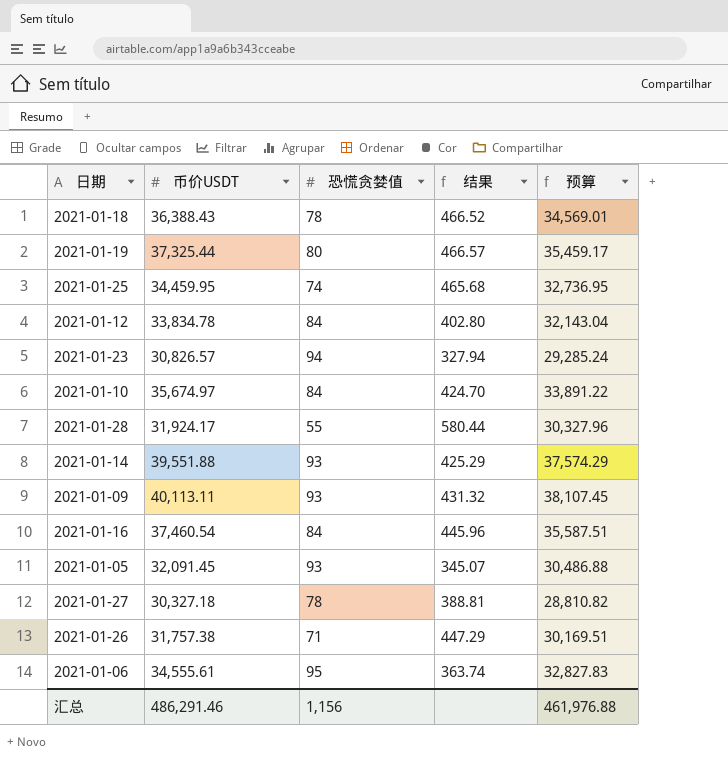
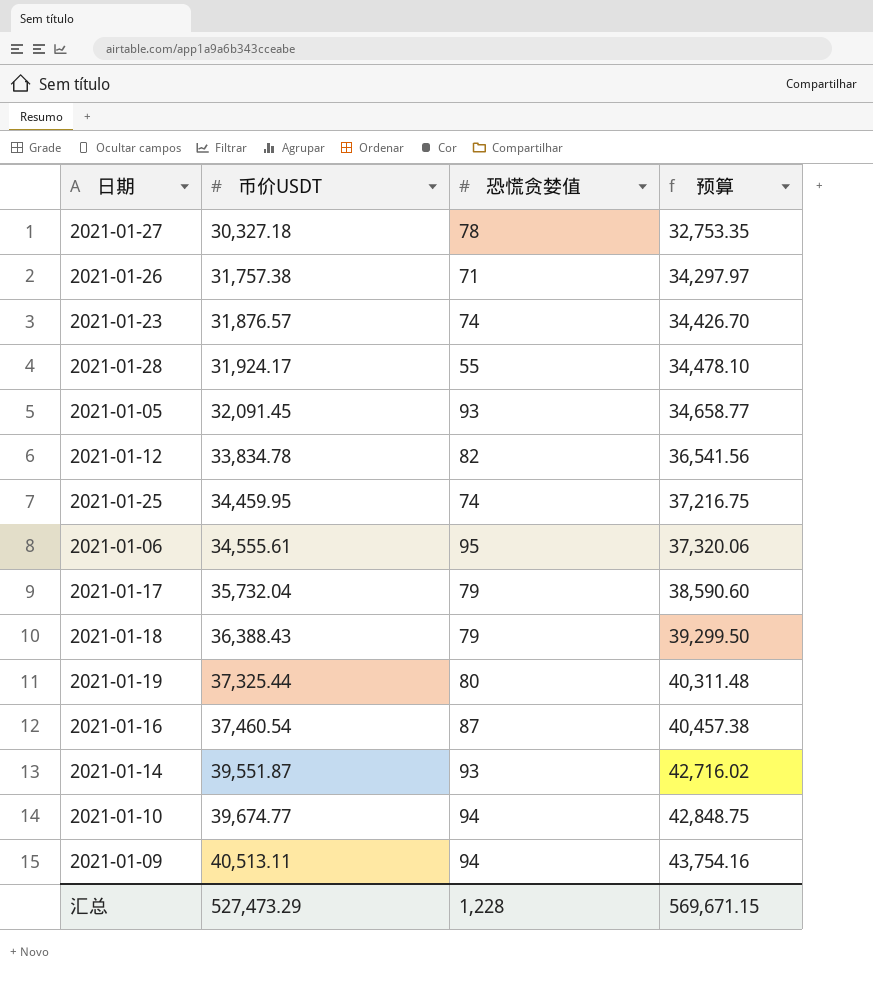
row order: none -> 币价USDT ascending
column 结果 | formula: [币价USDT] / [恐慌贪婪值] -> none
column 预算 | formula: [币价USDT] * 0.95 -> [币价USDT] * 1.08
2021-01-23 | 币价USDT: 30,826.57 -> 31,876.57
2021-01-23 | 恐慌贪婪值: 94 -> 74
2021-01-12 | 恐慌贪婪值: 84 -> 82
row 2021-01-17: none -> 35,732.04 | 79 | 38,590.60
2021-01-18 | 恐慌贪婪值: 78 -> 79
2021-01-16 | 恐慌贪婪值: 84 -> 87
2021-01-14 | 币价USDT: 39,551.88 -> 39,551.87
2021-01-10 | 币价USDT: 35,674.97 -> 39,674.77
2021-01-10 | 恐慌贪婪值: 84 -> 94
2021-01-09 | 币价USDT: 40,113.11 -> 40,513.11
2021-01-09 | 恐慌贪婪值: 93 -> 94
汇总 | 币价USDT: 486,291.46 -> 527,473.29
汇总 | 恐慌贪婪值: 1,156 -> 1,228
汇总 | 预算: 461,976.88 -> 569,671.15

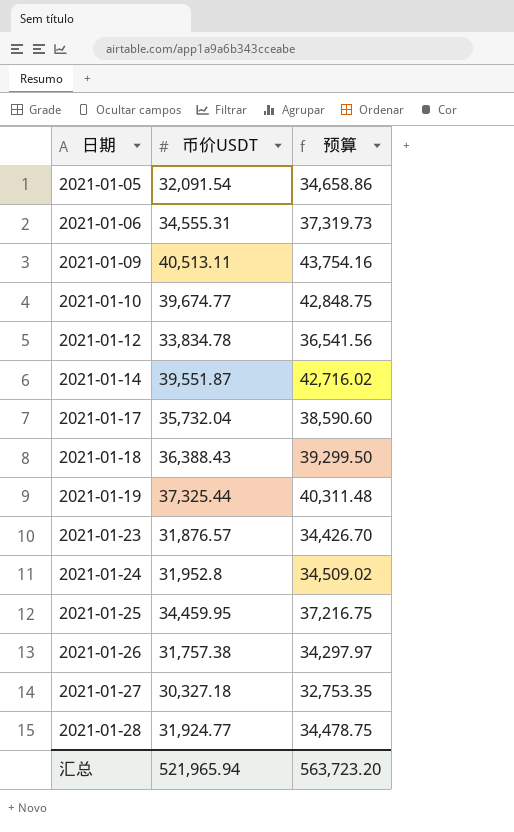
row order: 币价USDT ascending -> 日期 ascending
column 恐慌贪婪值 | position: 3 -> none
row 2021-01-16: 37,460.54 | 87 | 40,457.38 -> none
2021-01-05 | 币价USDT: 32,091.45 -> 32,091.54
2021-01-05 | 预算: 34,658.77 -> 34,658.86
2021-01-06 | 币价USDT: 34,555.61 -> 34,555.31
2021-01-06 | 预算: 37,320.06 -> 37,319.73
row 2021-01-24: none -> 31,952.8 | 34,509.02
2021-01-28 | 币价USDT: 31,924.17 -> 31,924.77
2021-01-28 | 预算: 34,478.10 -> 34,478.75
汇总 | 币价USDT: 527,473.29 -> 521,965.94
汇总 | 预算: 569,671.15 -> 563,723.20

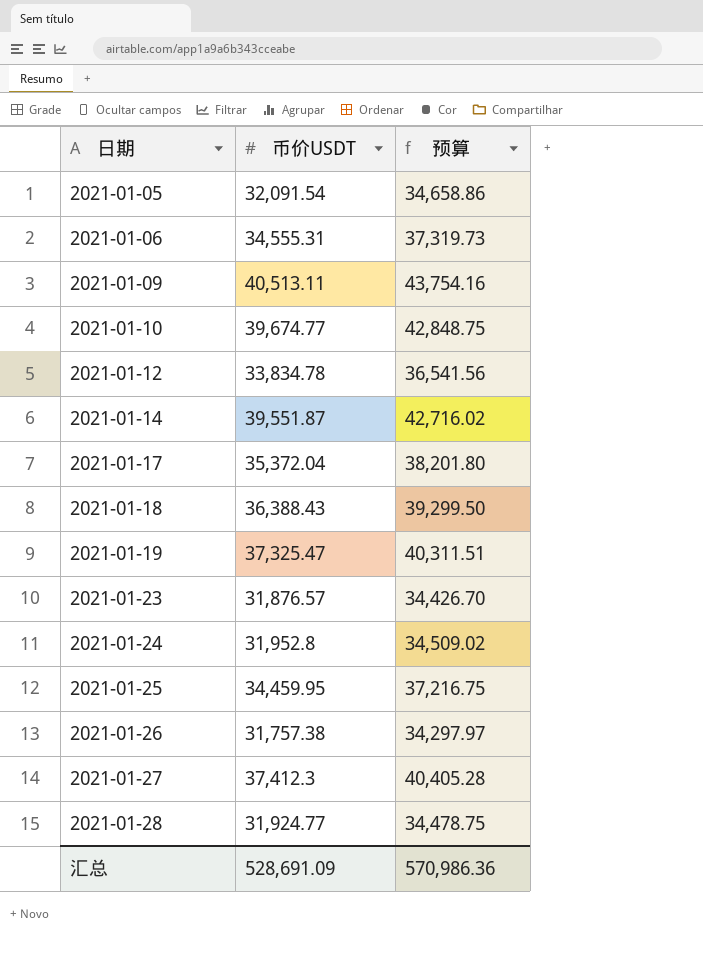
2021-01-17 | 币价USDT: 35,732.04 -> 35,372.04
2021-01-17 | 预算: 38,590.60 -> 38,201.80
2021-01-19 | 币价USDT: 37,325.44 -> 37,325.47
2021-01-19 | 预算: 40,311.48 -> 40,311.51
2021-01-27 | 币价USDT: 30,327.18 -> 37,412.3
2021-01-27 | 预算: 32,753.35 -> 40,405.28
汇总 | 币价USDT: 521,965.94 -> 528,691.09
汇总 | 预算: 563,723.20 -> 570,986.36

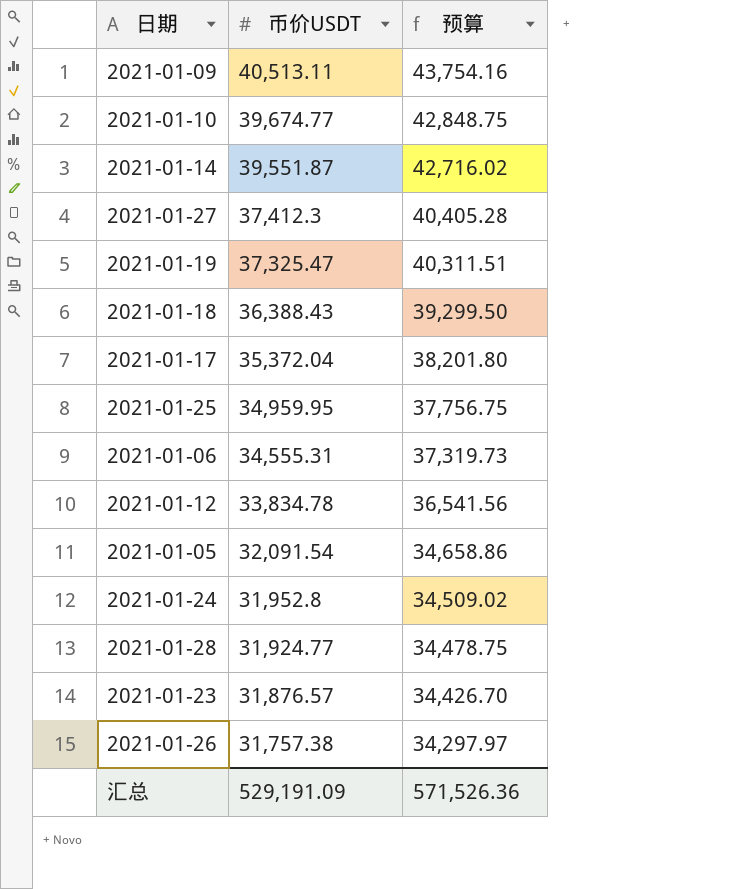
row order: 日期 ascending -> 币价USDT descending
2021-01-25 | 币价USDT: 34,459.95 -> 34,959.95
2021-01-25 | 预算: 37,216.75 -> 37,756.75
汇总 | 币价USDT: 528,691.09 -> 529,191.09
汇总 | 预算: 570,986.36 -> 571,526.36

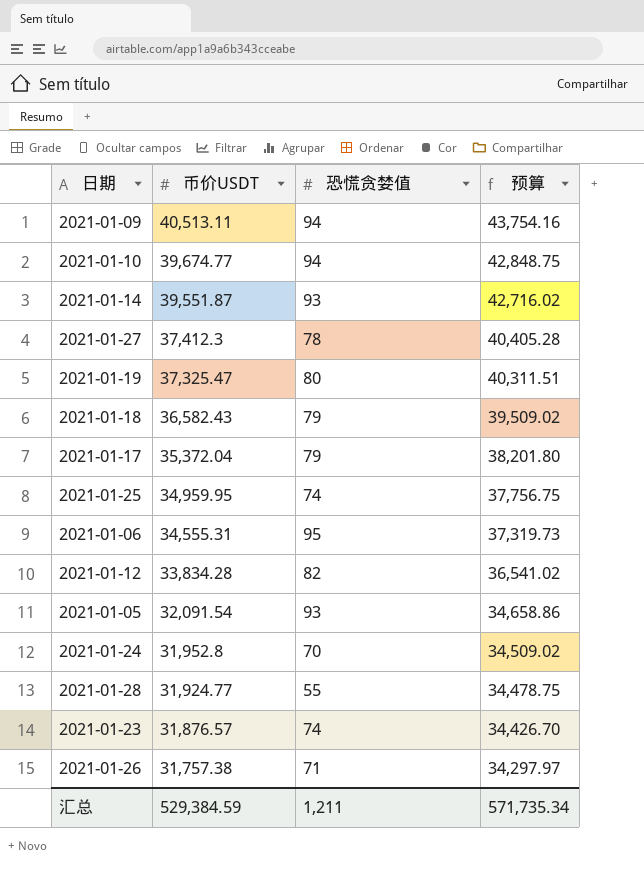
column 恐慌贪婪值 | position: none -> 3
2021-01-18 | 币价USDT: 36,388.43 -> 36,582.43
2021-01-18 | 预算: 39,299.50 -> 39,509.02
2021-01-12 | 币价USDT: 33,834.78 -> 33,834.28
2021-01-12 | 预算: 36,541.56 -> 36,541.02
汇总 | 币价USDT: 529,191.09 -> 529,384.59
汇总 | 预算: 571,526.36 -> 571,735.34

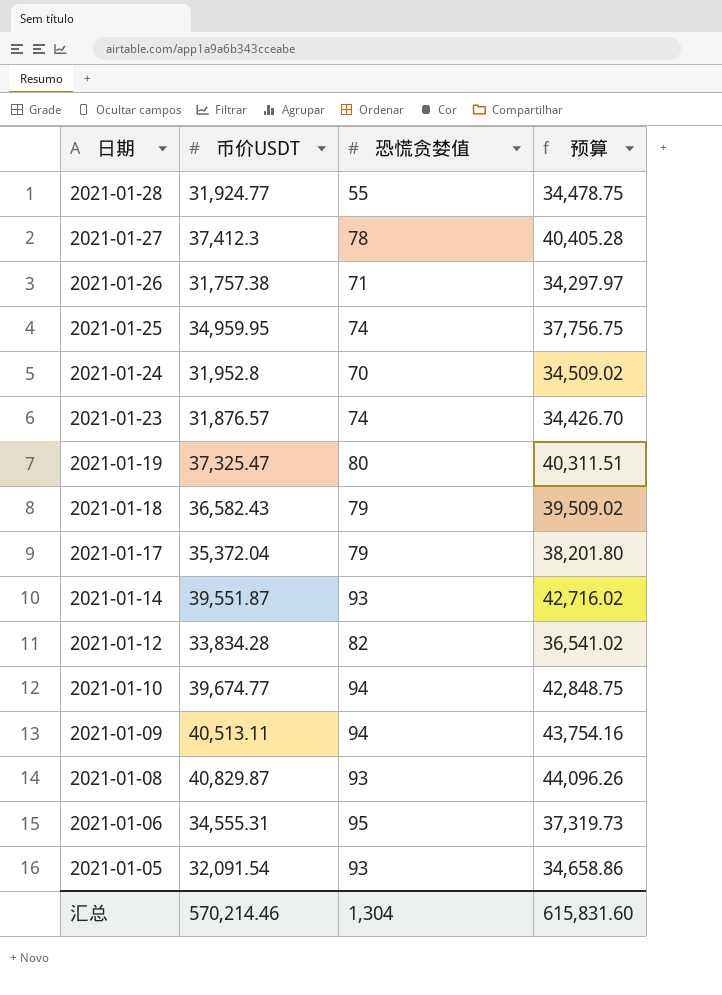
row order: 币价USDT descending -> 日期 descending
row 2021-01-08: none -> 40,829.87 | 93 | 44,096.26
汇总 | 币价USDT: 529,384.59 -> 570,214.46
汇总 | 恐慌贪婪值: 1,211 -> 1,304
汇总 | 预算: 571,735.34 -> 615,831.60

